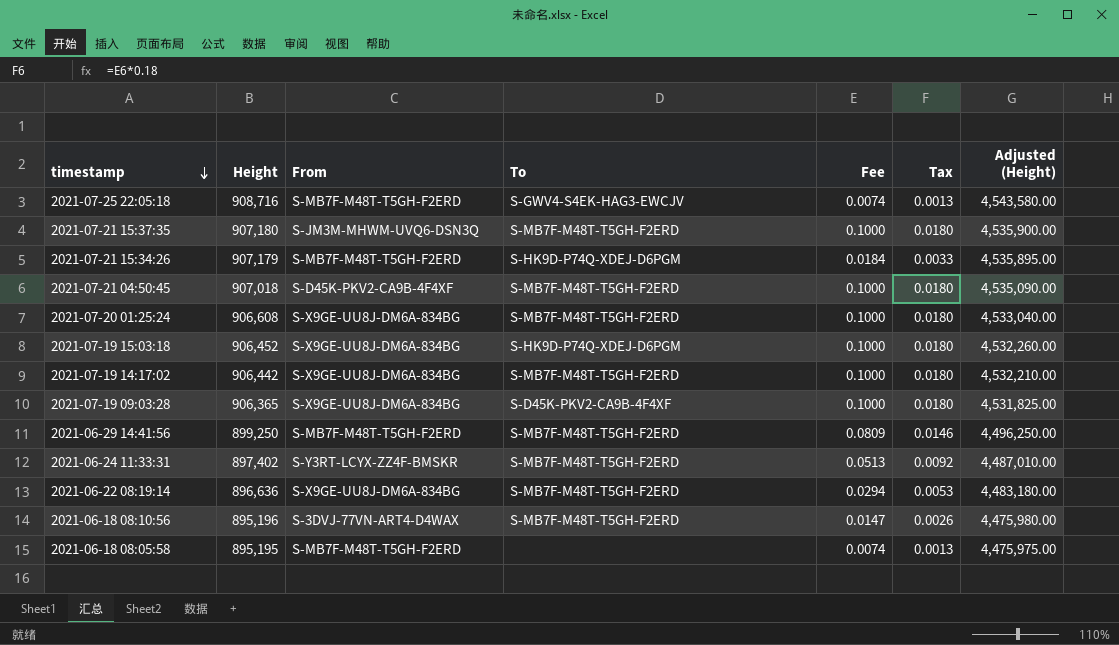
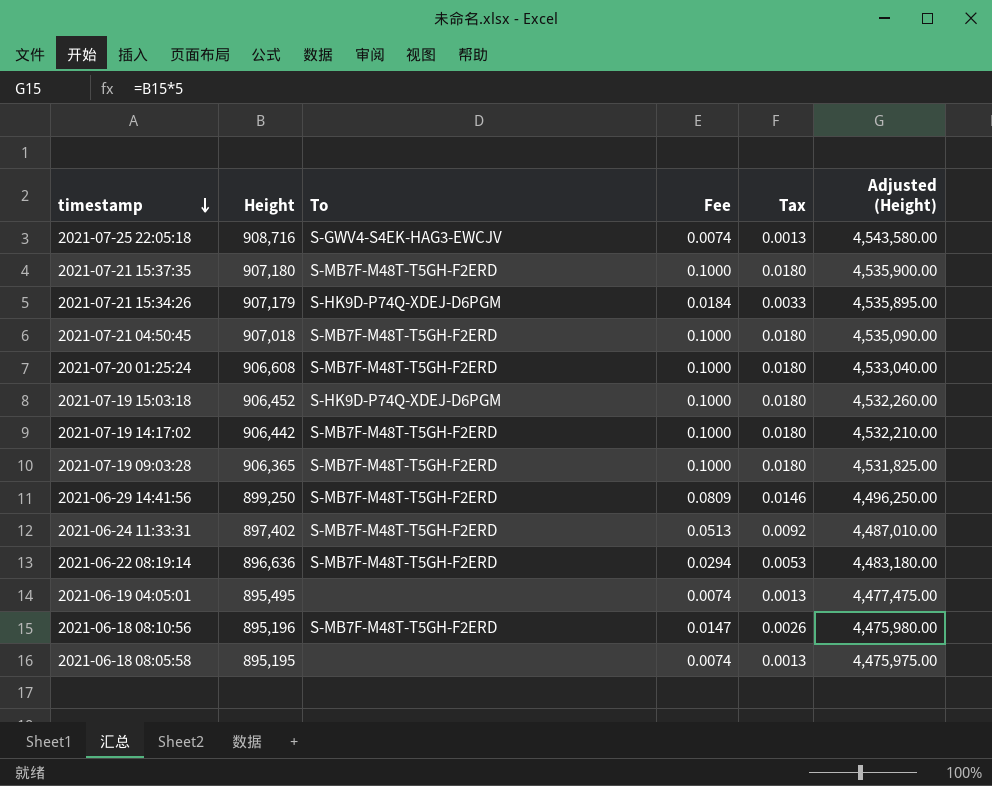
column From | position: 3 -> none
2021-07-19 09:03:28 | To: S-D45K-PKV2-CA9B-4F4XF -> S-MB7F-M48T-T5GH-F2ERD
row 2021-06-19 04:05:01: none -> 895,495 | none | 0.0074 | 0.0013 | 4,477,475.00

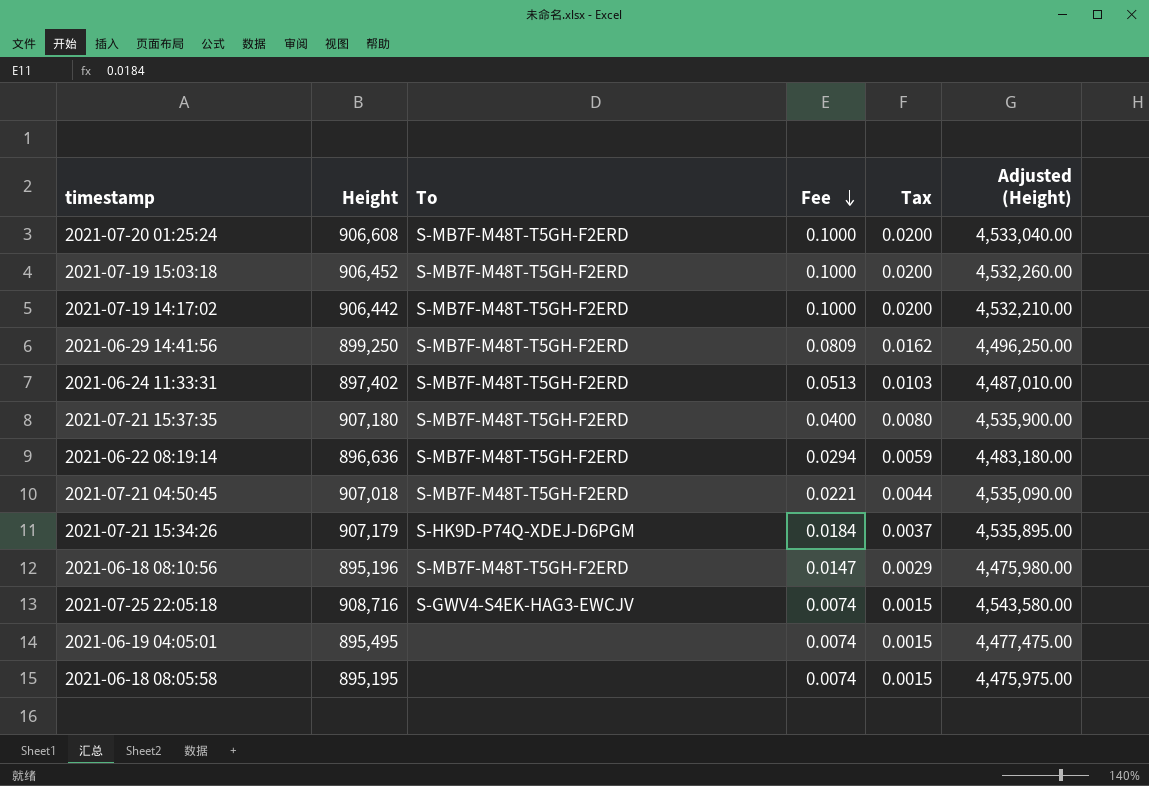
row order: timestamp descending -> Fee descending
column Tax | formula: [Fee] * 0.18 -> [Fee] * 0.2
row 2021-07-19 09:03:28: 906,365 | S-MB7F-M48T-T5GH-F2ERD | 0.1000 | 0.0180 | 4,531,825.00 -> none
2021-07-19 15:03:18 | To: S-HK9D-P74Q-XDEJ-D6PGM -> S-MB7F-M48T-T5GH-F2ERD
2021-07-21 15:37:35 | Fee: 0.1000 -> 0.0400
2021-07-21 04:50:45 | Fee: 0.1000 -> 0.0221

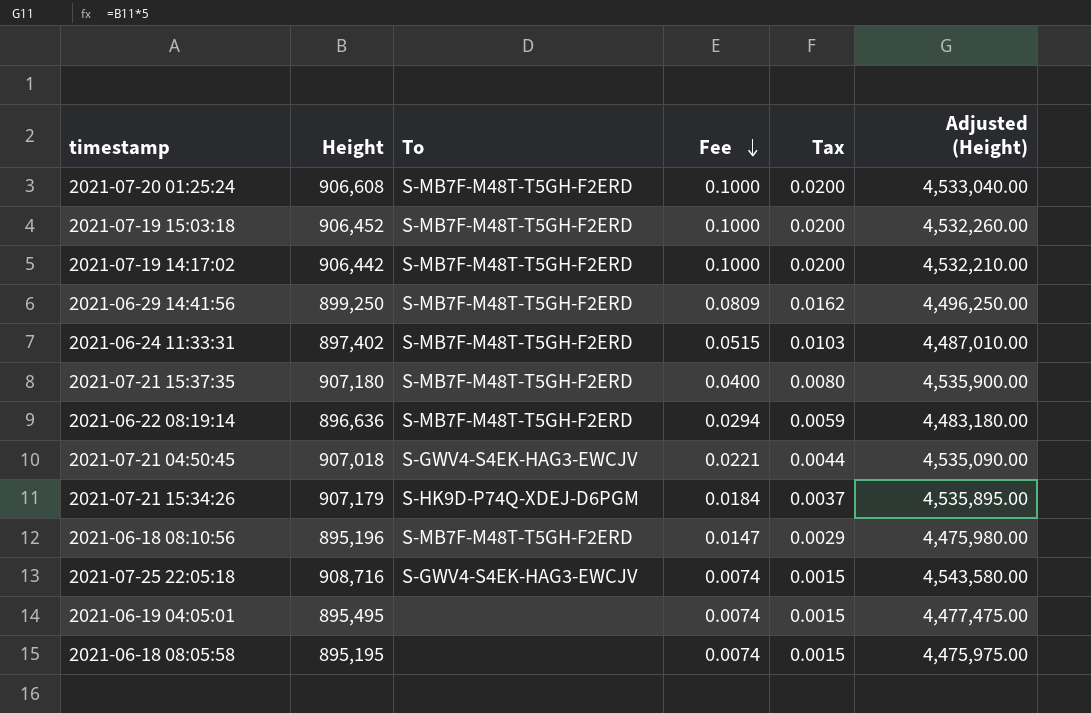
2021-06-24 11:33:31 | Fee: 0.0513 -> 0.0515
2021-07-21 04:50:45 | To: S-MB7F-M48T-T5GH-F2ERD -> S-GWV4-S4EK-HAG3-EWCJV

